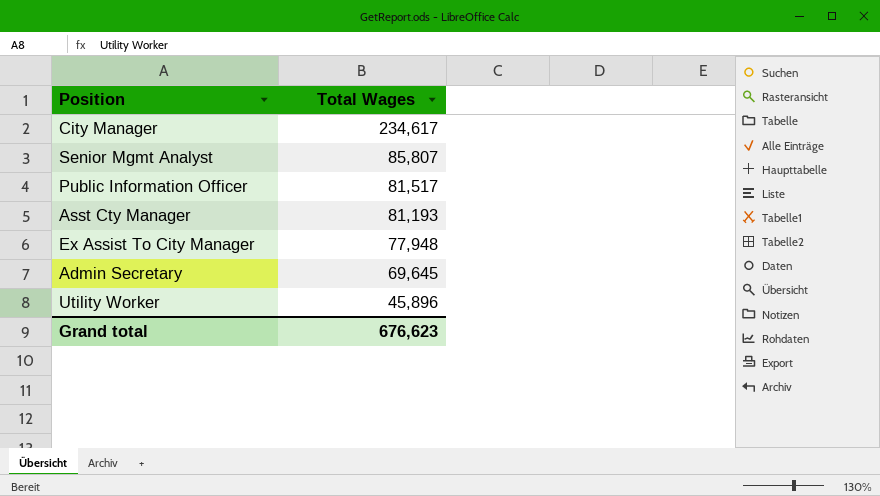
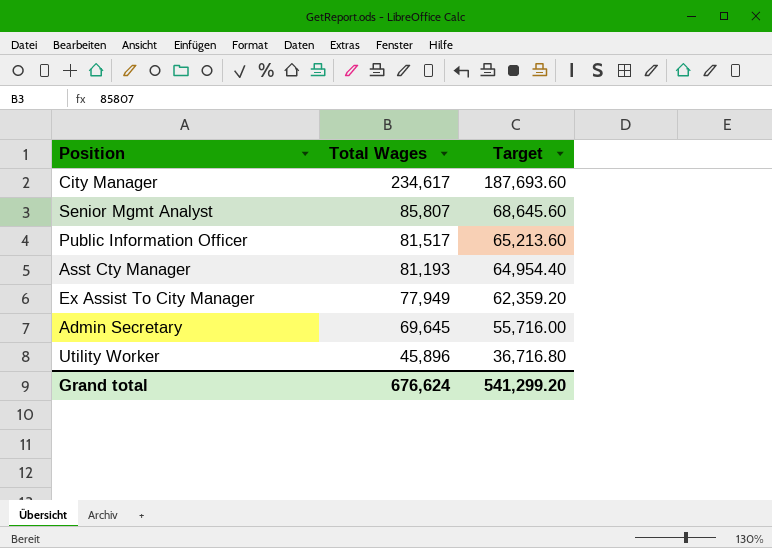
column Target | formula: none -> [Total Wages] * 0.8
Ex Assist To City Manager | Total Wages: 77,948 -> 77,949
Grand total | Total Wages: 676,623 -> 676,624

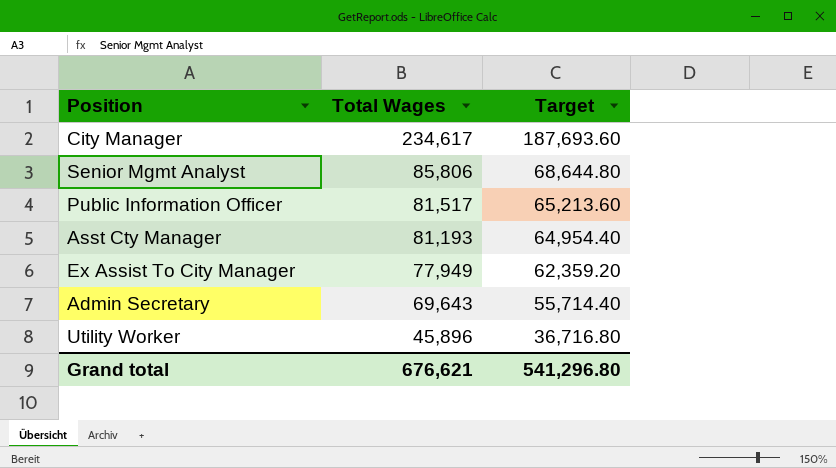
Senior Mgmt Analyst | Total Wages: 85,807 -> 85,806
Senior Mgmt Analyst | Target: 68,645.60 -> 68,644.80
Admin Secretary | Total Wages: 69,645 -> 69,643
Admin Secretary | Target: 55,716.00 -> 55,714.40
Grand total | Total Wages: 676,624 -> 676,621
Grand total | Target: 541,299.20 -> 541,296.80

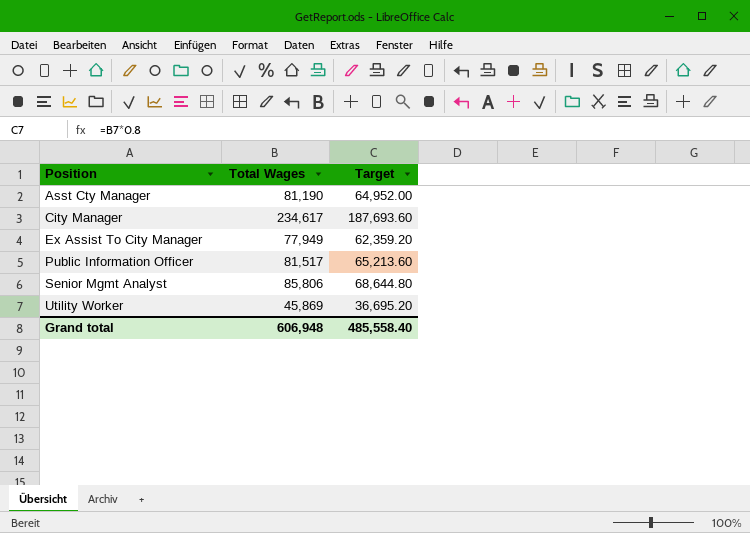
row order: Total Wages descending -> Position ascending
row Admin Secretary: 69,643 | 55,714.40 -> none
Asst Cty Manager | Total Wages: 81,193 -> 81,190
Asst Cty Manager | Target: 64,954.40 -> 64,952.00
Utility Worker | Total Wages: 45,896 -> 45,869
Utility Worker | Target: 36,716.80 -> 36,695.20
Grand total | Total Wages: 676,621 -> 606,948
Grand total | Target: 541,296.80 -> 485,558.40

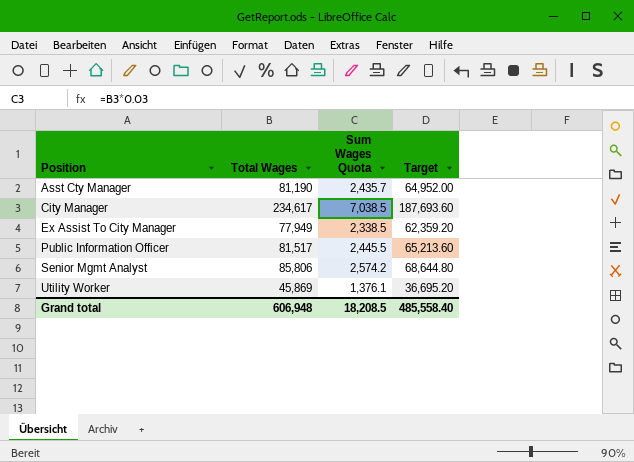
column Sum Wages Quota | formula: none -> [Total Wages] * 0.03

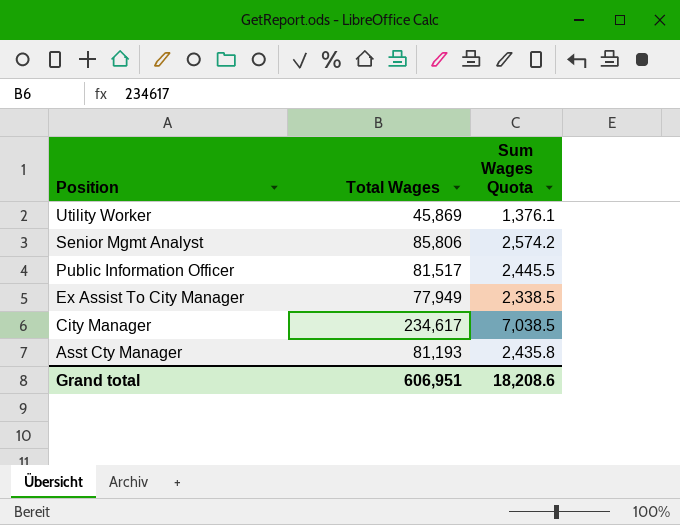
row order: Position ascending -> Position descending
column Target | formula: [Total Wages] * 0.8 -> none
Asst Cty Manager | Total Wages: 81,190 -> 81,193
Asst Cty Manager | Sum Wages Quota: 2,435.7 -> 2,435.8
Grand total | Total Wages: 606,948 -> 606,951
Grand total | Sum Wages Quota: 18,208.5 -> 18,208.6

